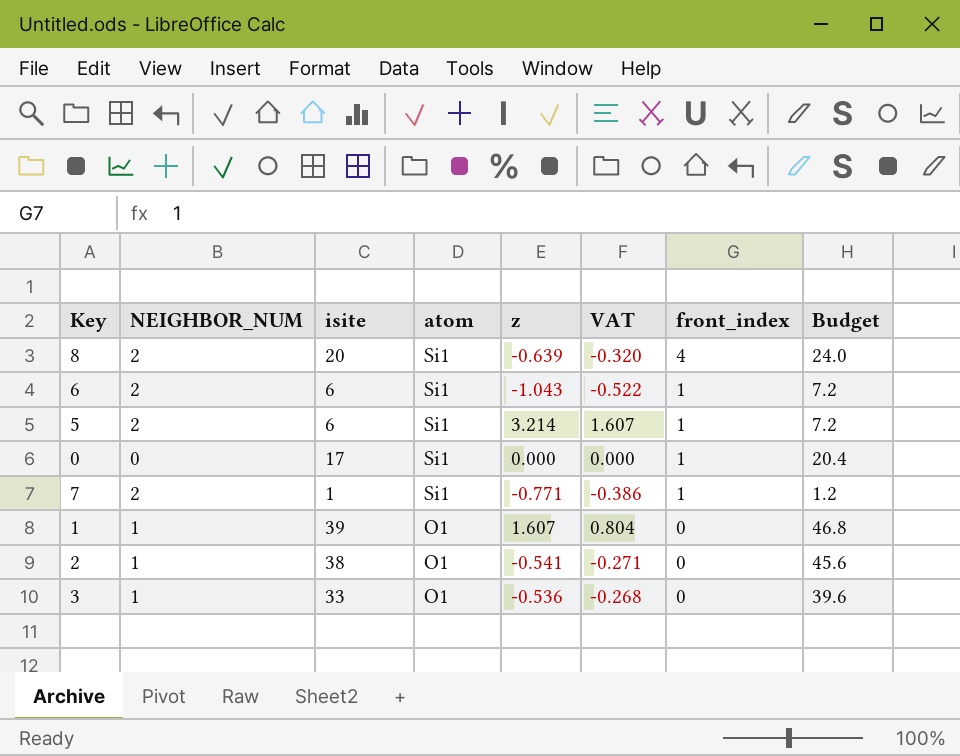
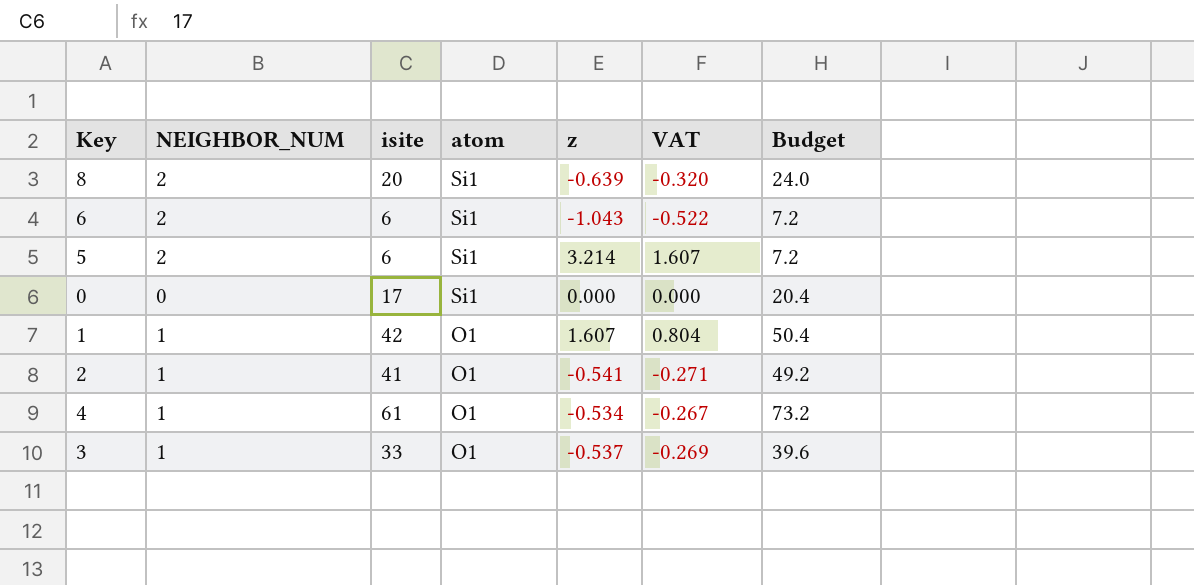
column front_index | position: 7 -> none
row 7: 2 | 1 | Si1 | -0.771 | -0.386 | 1 | 1.2 -> none
1 | isite: 39 -> 42
1 | Budget: 46.8 -> 50.4
2 | isite: 38 -> 41
2 | Budget: 45.6 -> 49.2
row 4: none -> 1 | 61 | O1 | -0.534 | -0.267 | 73.2
3 | z: -0.536 -> -0.537
3 | VAT: -0.268 -> -0.269

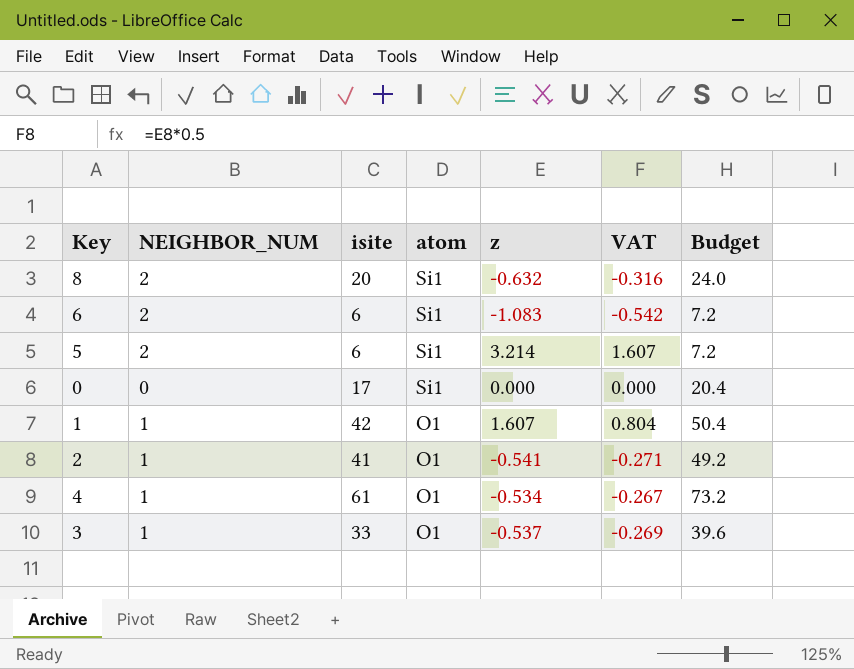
8 | z: -0.639 -> -0.632
8 | VAT: -0.320 -> -0.316
6 | z: -1.043 -> -1.083
6 | VAT: -0.522 -> -0.542

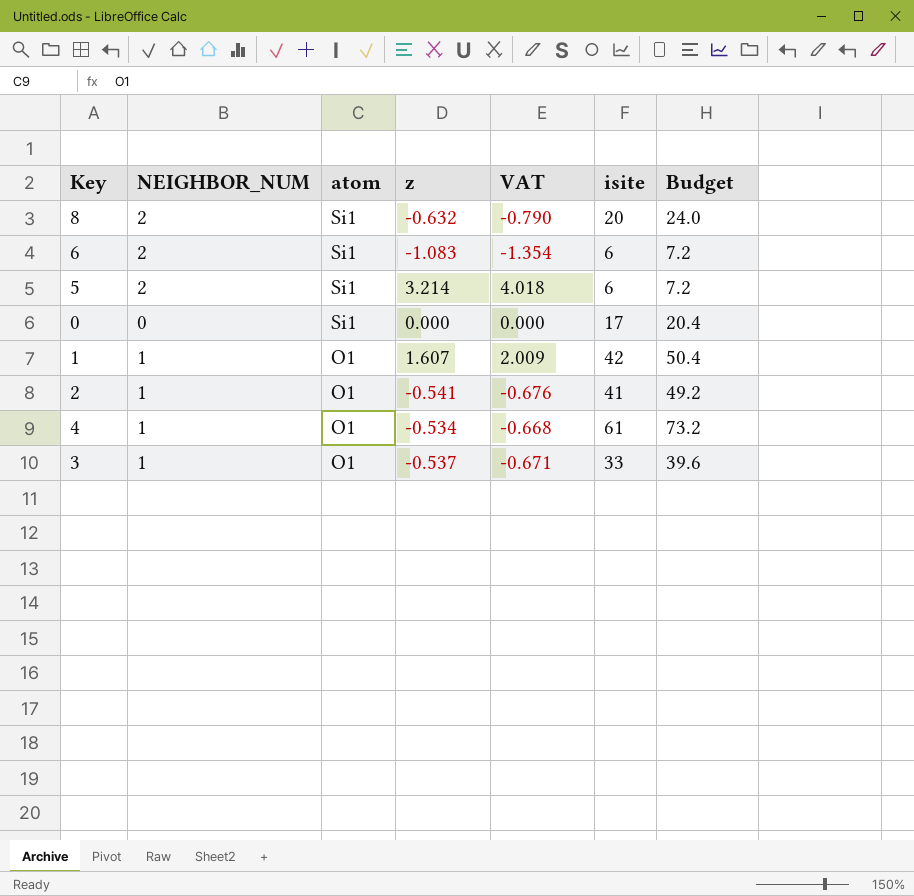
column VAT | formula: [z] * 0.5 -> [z] * 1.25
column isite | position: 3 -> 6

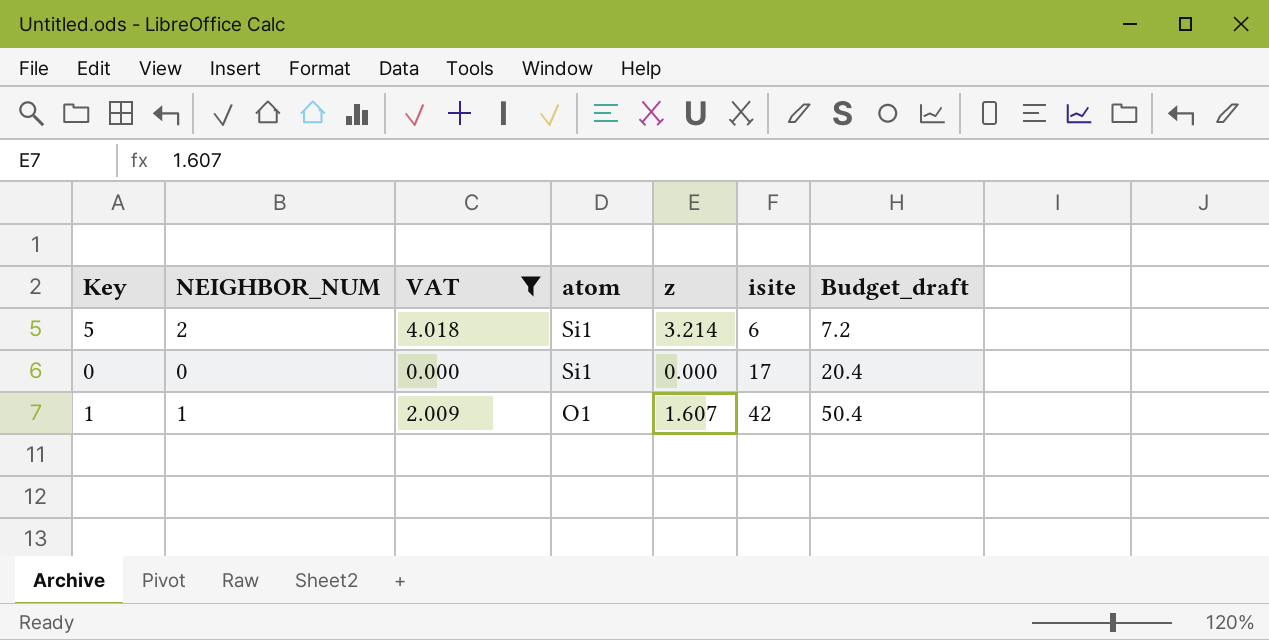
filter: none -> VAT >= 0.000
column VAT | position: 5 -> 3
column name: Budget -> Budget_draft

